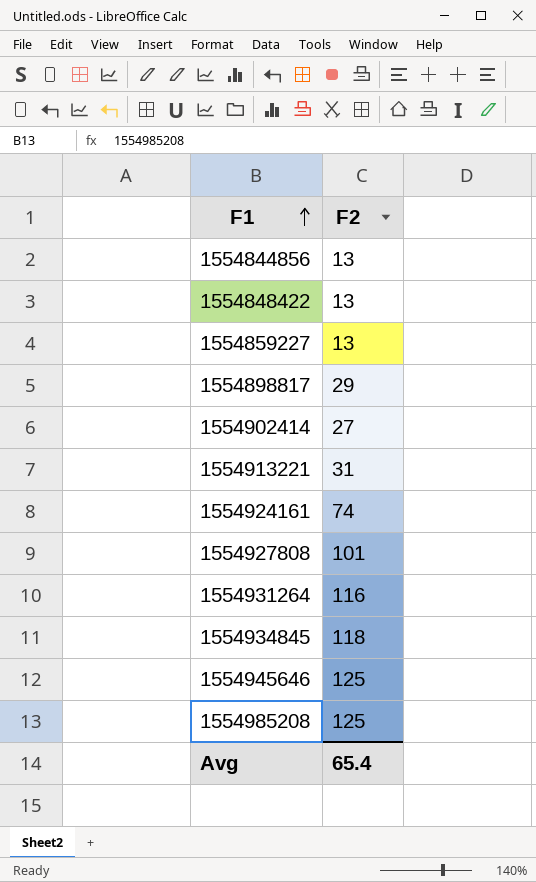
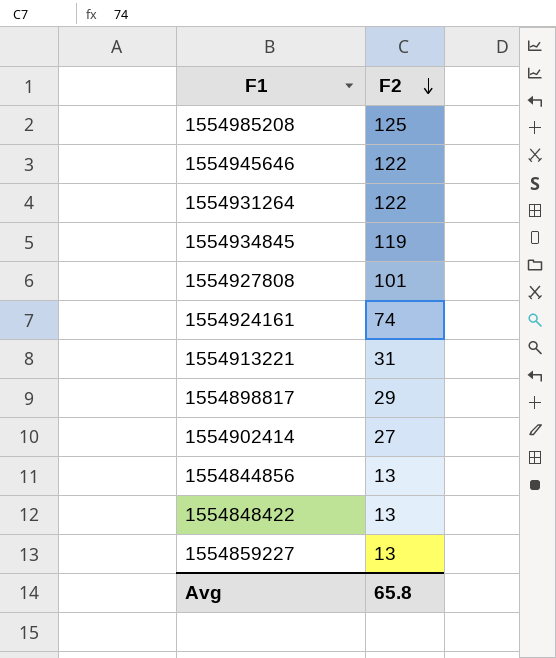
row order: F1 ascending -> F2 descending
1554945646 | F2: 125 -> 122
1554931264 | F2: 116 -> 122
1554934845 | F2: 118 -> 119
Avg | F2: 65.4 -> 65.8

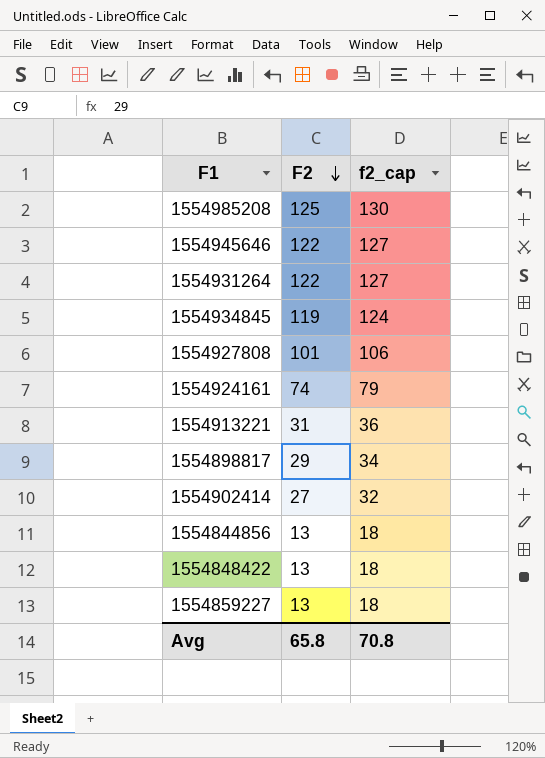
column f2_cap | formula: none -> [F2] + 5

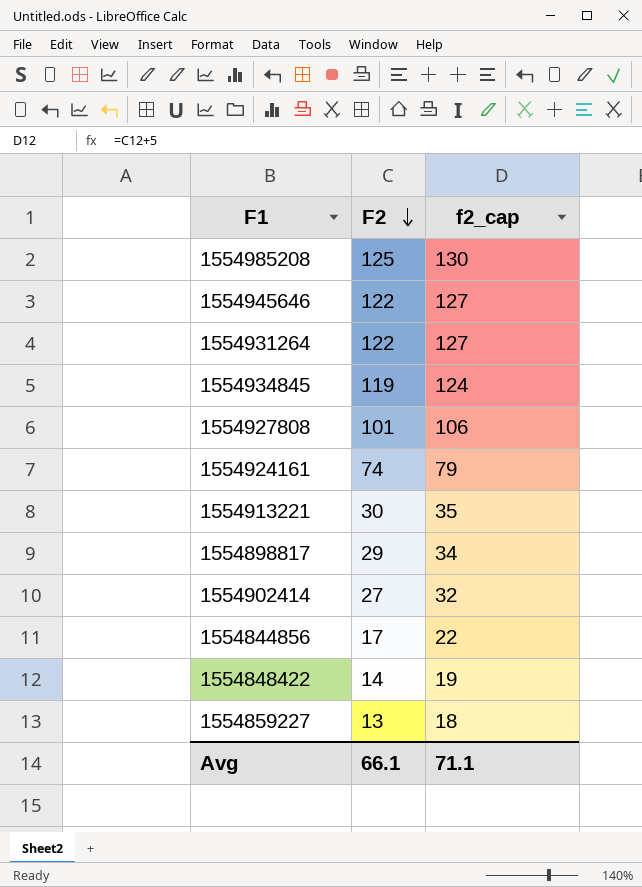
1554913221 | F2: 31 -> 30
1554913221 | f2_cap: 36 -> 35
1554844856 | F2: 13 -> 17
1554844856 | f2_cap: 18 -> 22
1554848422 | F2: 13 -> 14
1554848422 | f2_cap: 18 -> 19
Avg | F2: 65.8 -> 66.1
Avg | f2_cap: 70.8 -> 71.1

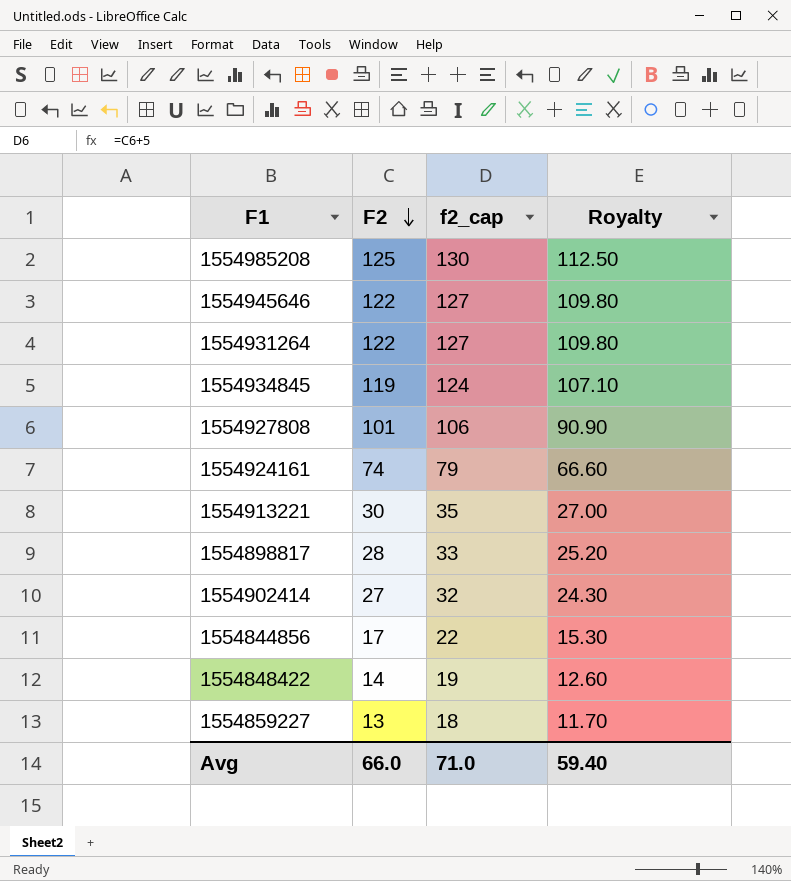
column Royalty | formula: none -> [F2] * 0.9
1554898817 | F2: 29 -> 28
1554898817 | f2_cap: 34 -> 33
Avg | F2: 66.1 -> 66.0
Avg | f2_cap: 71.1 -> 71.0

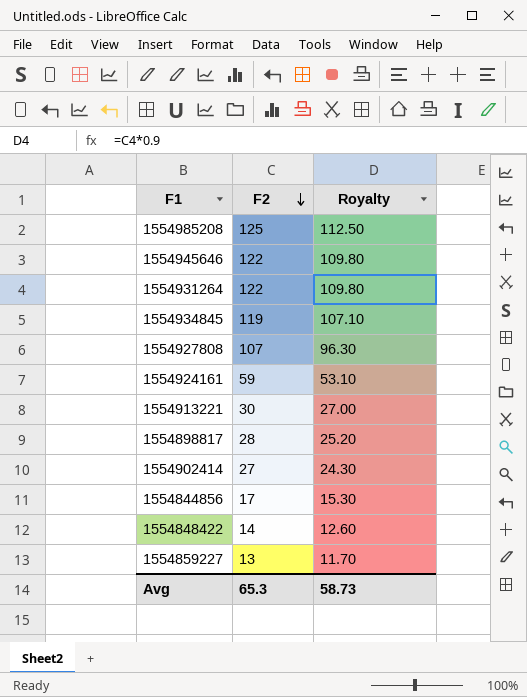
column f2_cap | formula: [F2] + 5 -> none
1554927808 | F2: 101 -> 107
1554927808 | Royalty: 90.90 -> 96.30
1554924161 | F2: 74 -> 59
1554924161 | Royalty: 66.60 -> 53.10
Avg | F2: 66.0 -> 65.3
Avg | Royalty: 59.40 -> 58.73

